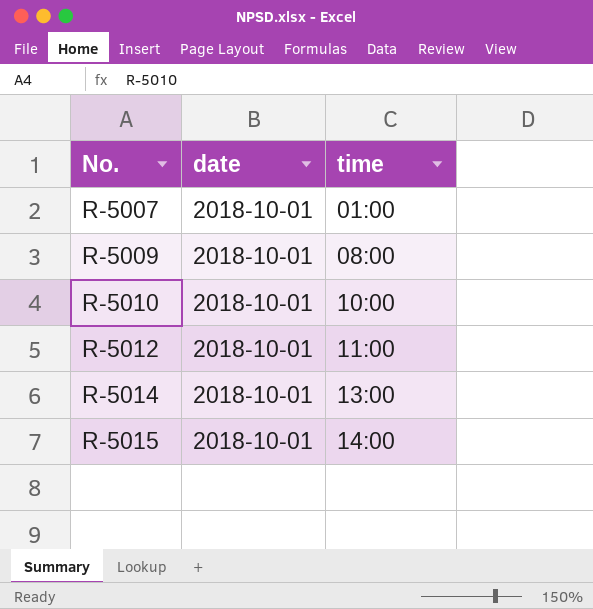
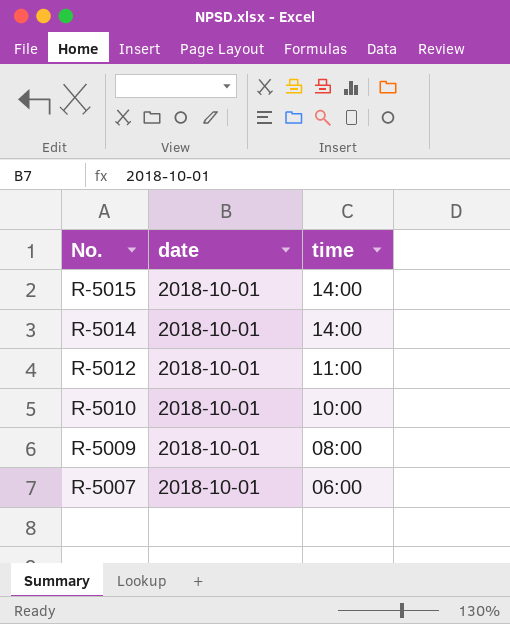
row order: No. ascending -> No. descending
R-5014 | time: 13:00 -> 14:00
R-5007 | time: 01:00 -> 06:00

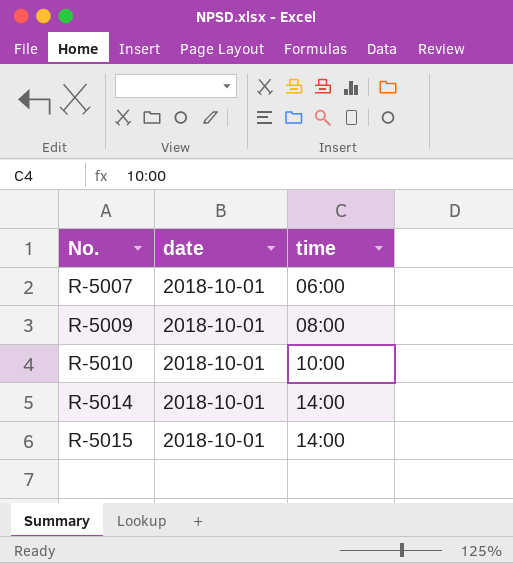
row order: No. descending -> No. ascending
row R-5012: 2018-10-01 | 11:00 -> none

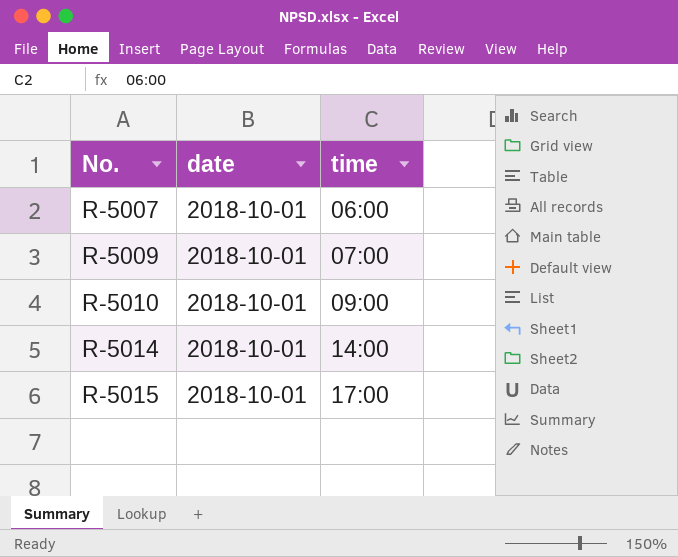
R-5009 | time: 08:00 -> 07:00
R-5010 | time: 10:00 -> 09:00
R-5015 | time: 14:00 -> 17:00

